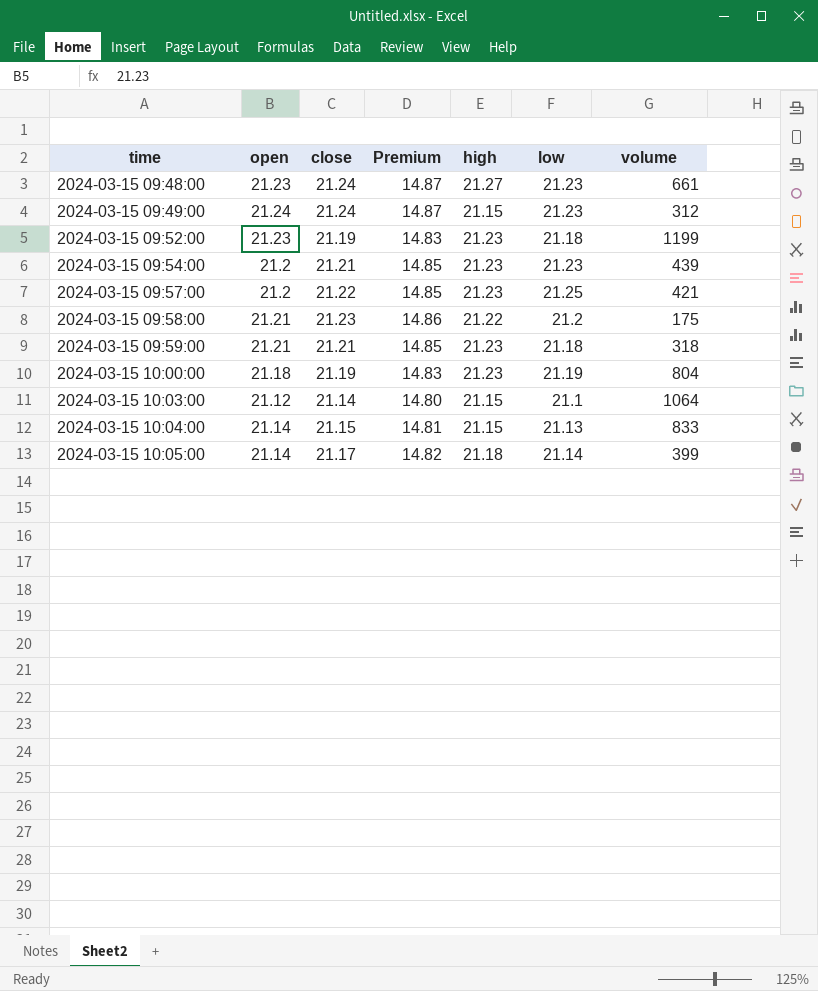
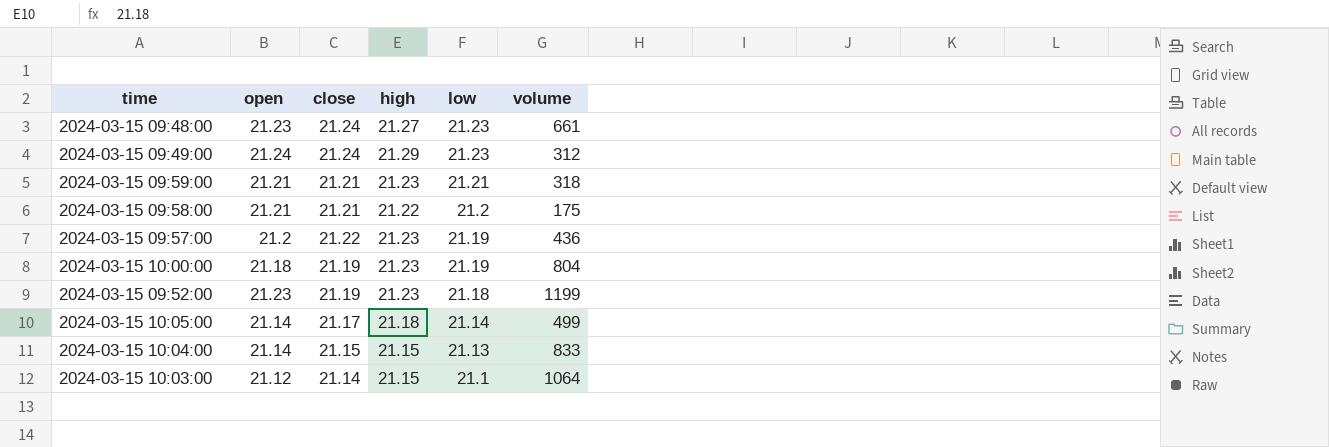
row order: time ascending -> low descending
column Premium | formula: [close] * 0.7 -> none
row 2024-03-15 09:54:00: 21.2 | 21.21 | 14.85 | 21.23 | 21.23 | 439 -> none
2024-03-15 09:49:00 | high: 21.15 -> 21.29
2024-03-15 09:59:00 | low: 21.18 -> 21.21
2024-03-15 09:58:00 | close: 21.23 -> 21.21
2024-03-15 09:57:00 | low: 21.25 -> 21.19
2024-03-15 09:57:00 | volume: 421 -> 436
2024-03-15 10:05:00 | volume: 399 -> 499

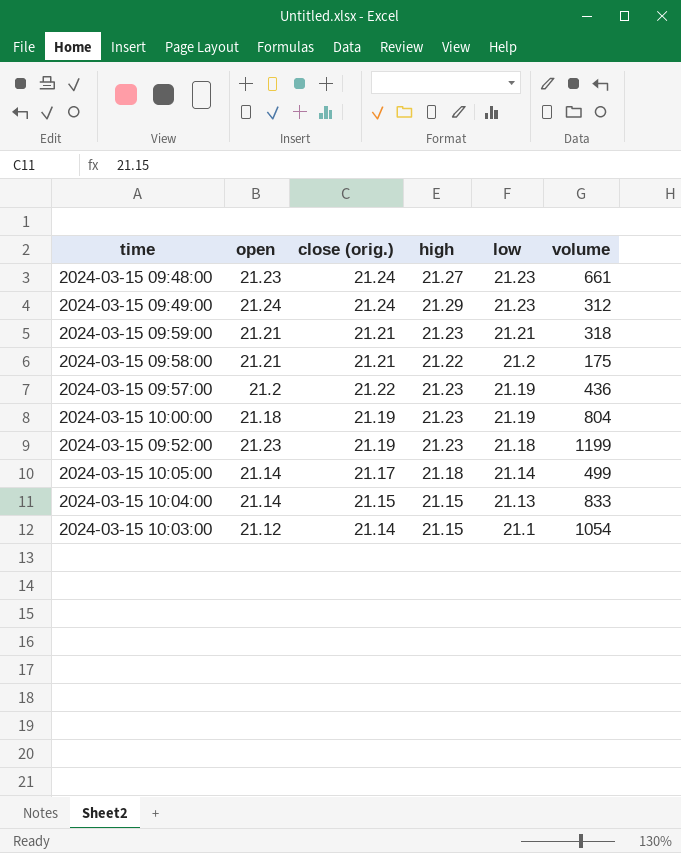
column name: close -> close (orig.)
2024-03-15 10:03:00 | volume: 1064 -> 1054

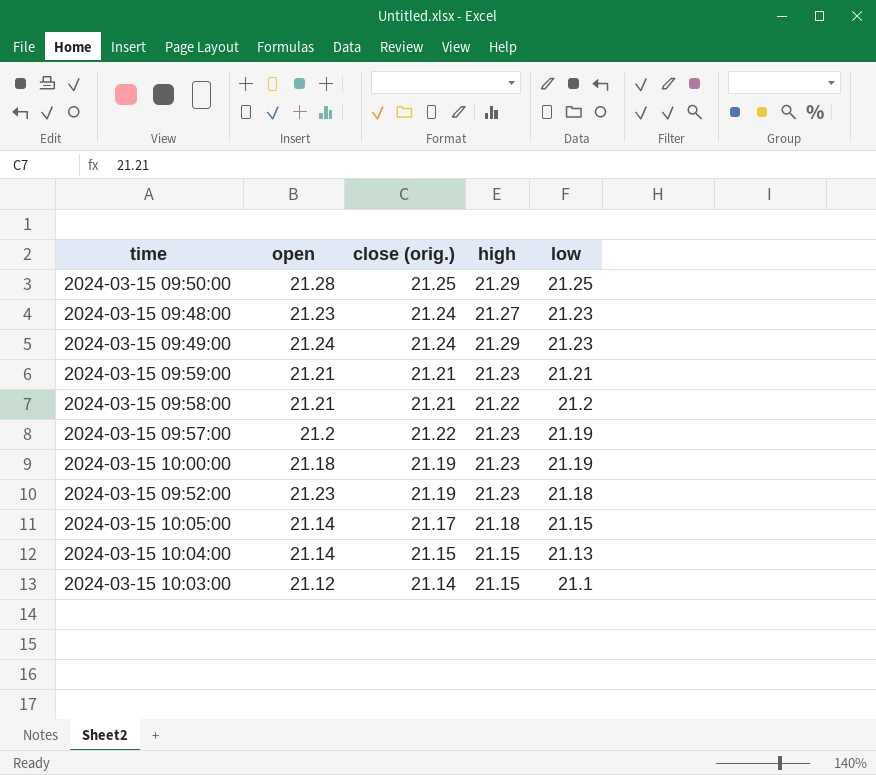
column volume | position: 6 -> none
row 2024-03-15 09:50:00: none -> 21.28 | 21.25 | 21.29 | 21.25
2024-03-15 10:05:00 | low: 21.14 -> 21.15

